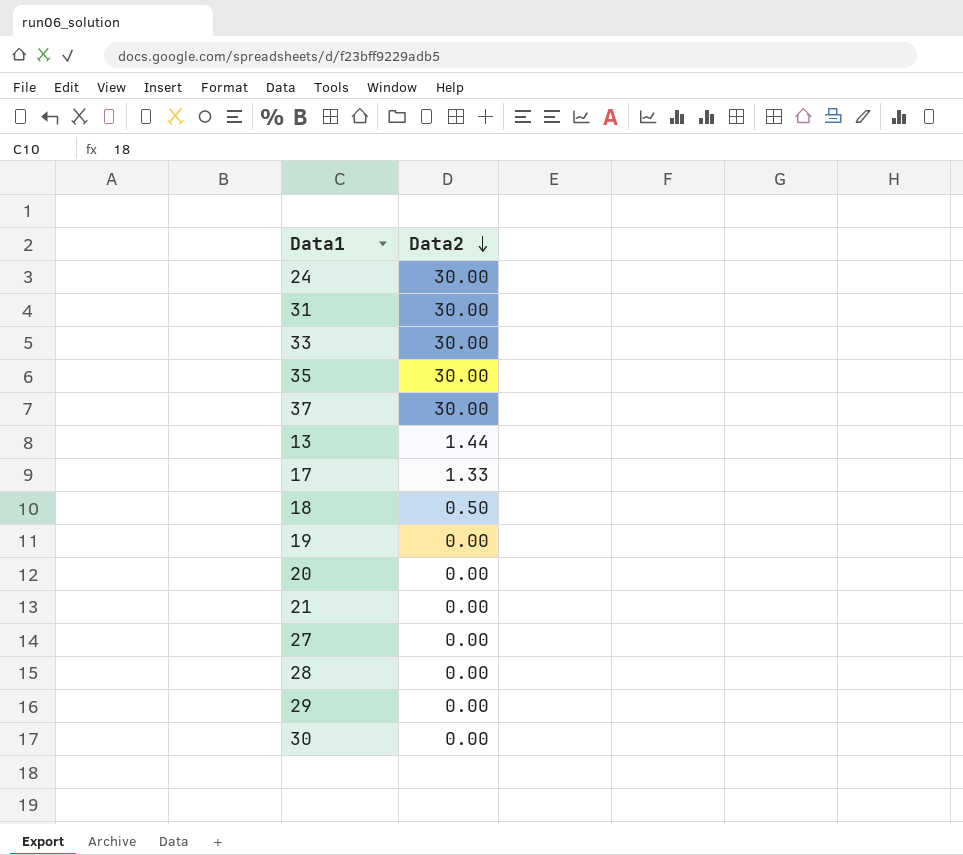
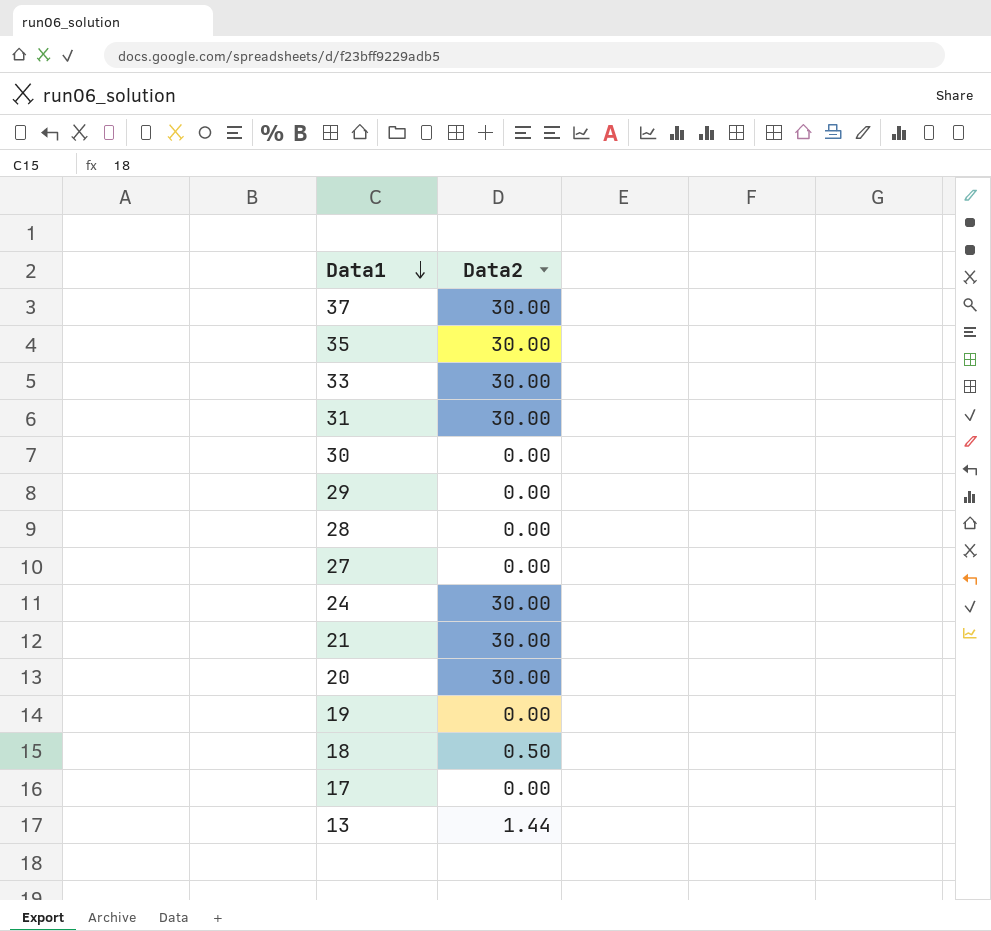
row order: Data2 descending -> Data1 descending
21 | Data2: 0.00 -> 30.00
20 | Data2: 0.00 -> 30.00
17 | Data2: 1.33 -> 0.00

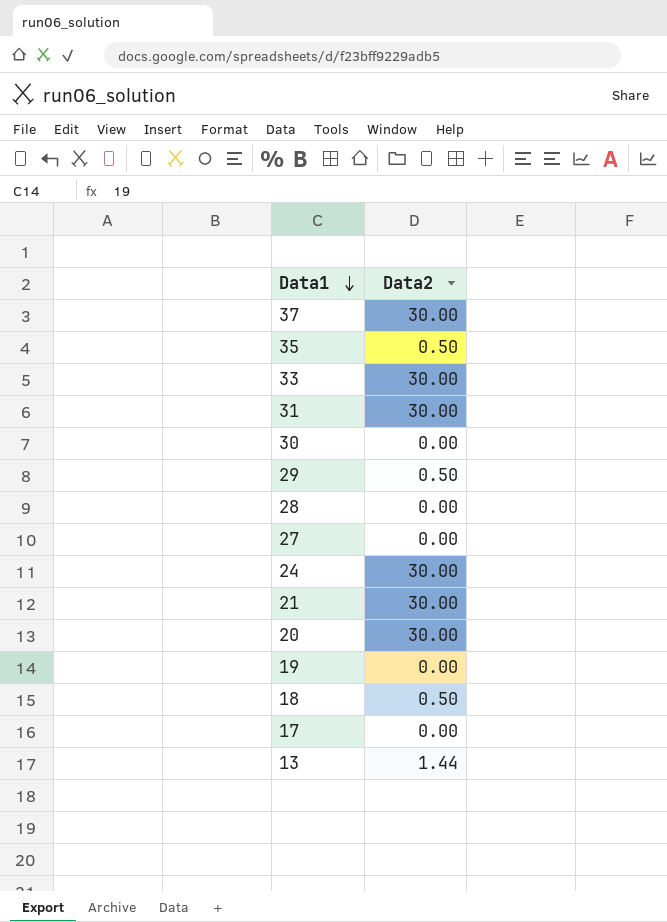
35 | Data2: 30.00 -> 0.50
29 | Data2: 0.00 -> 0.50

